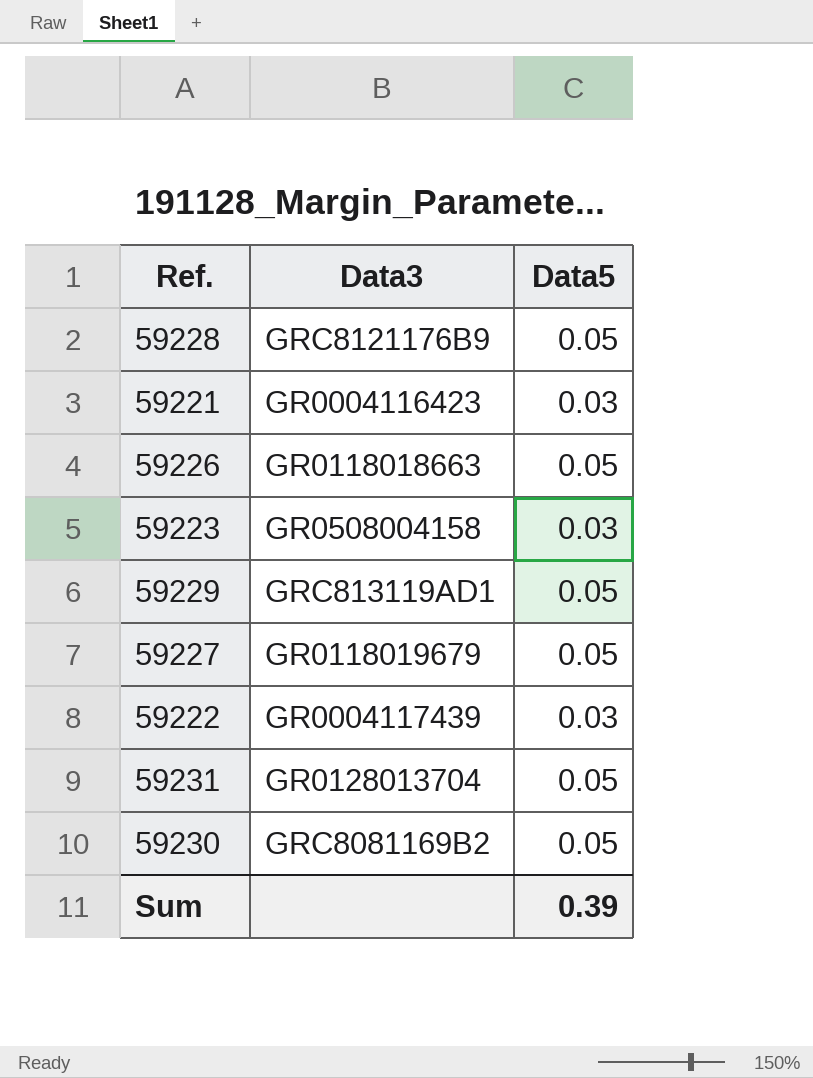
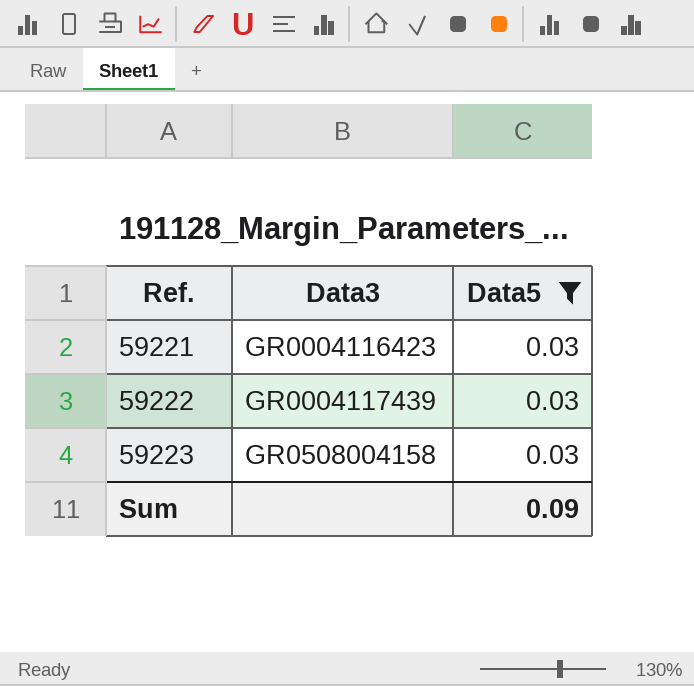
filter: none -> Data5 = 0.03
row order: none -> Ref. ascending
Sum | Data5: 0.39 -> 0.09

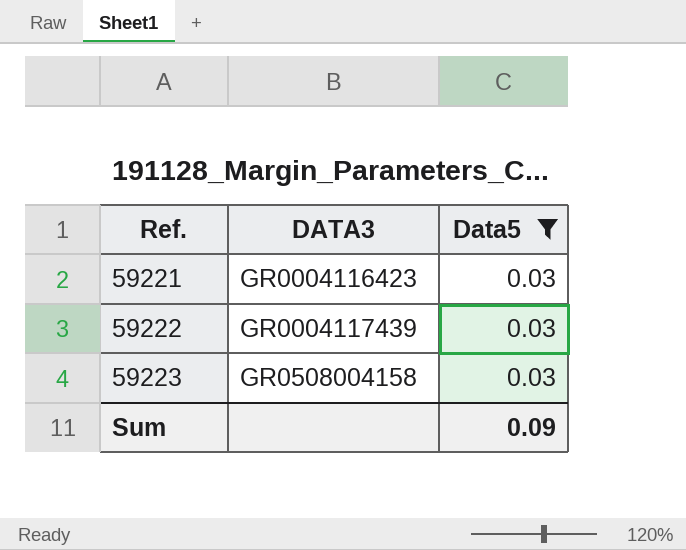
column name: Data3 -> DATA3

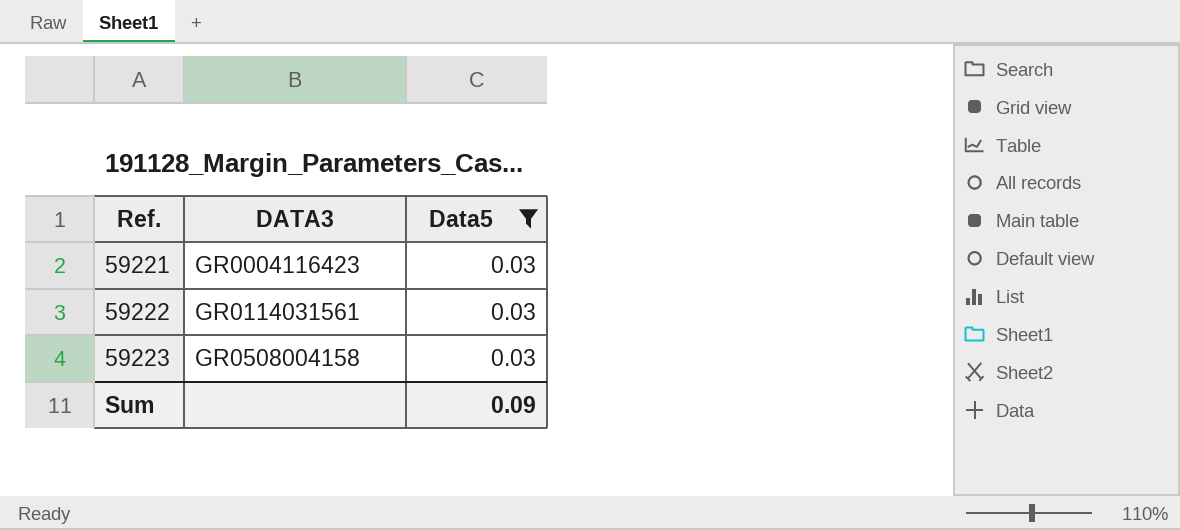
59222 | DATA3: GR0004117439 -> GR0114031561

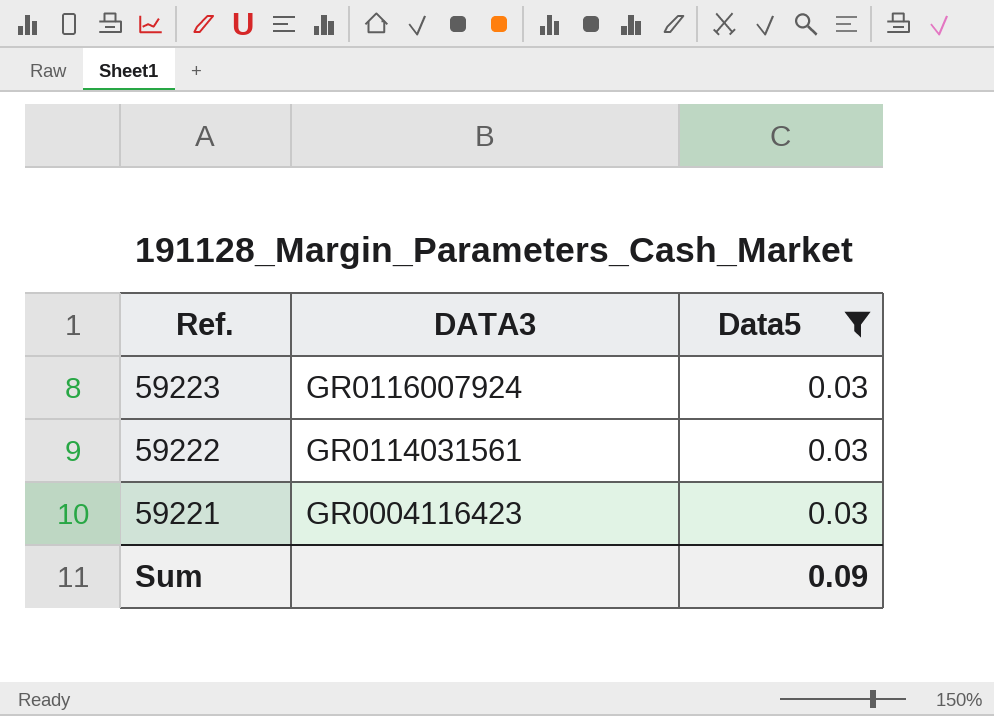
row order: Ref. ascending -> Ref. descending
59223 | DATA3: GR0508004158 -> GR0116007924

